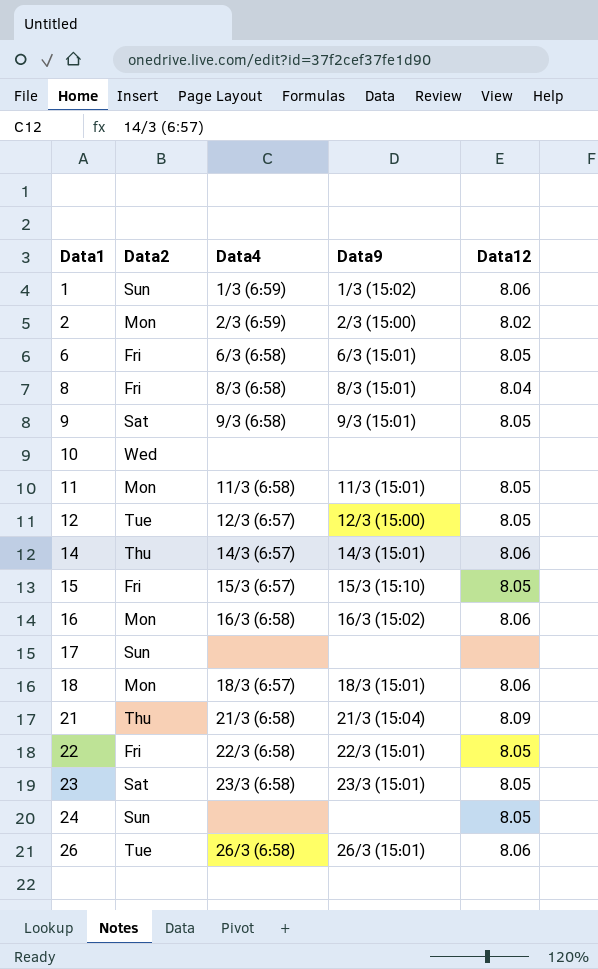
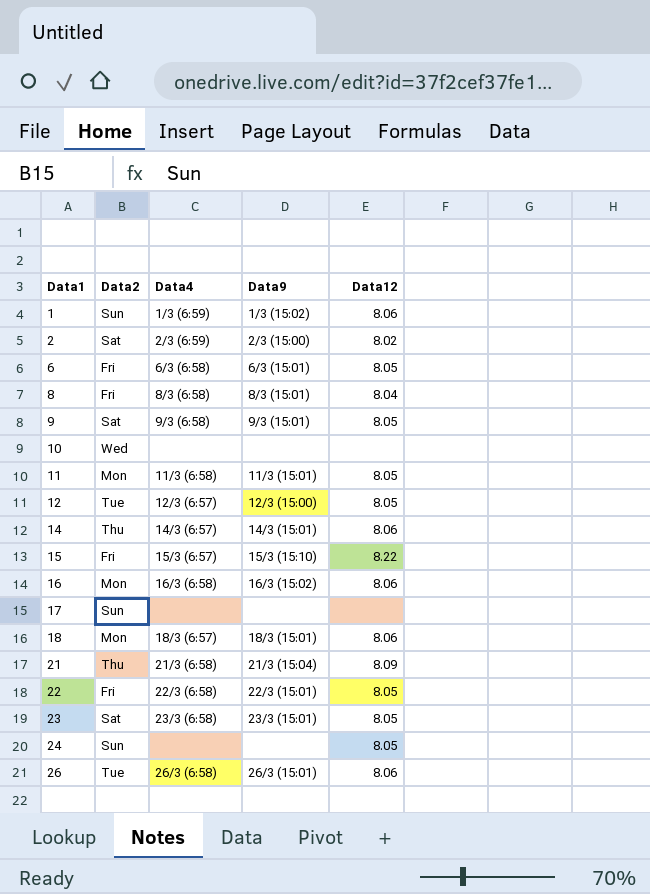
2 | Data2: Mon -> Sat
15 | Data12: 8.05 -> 8.22

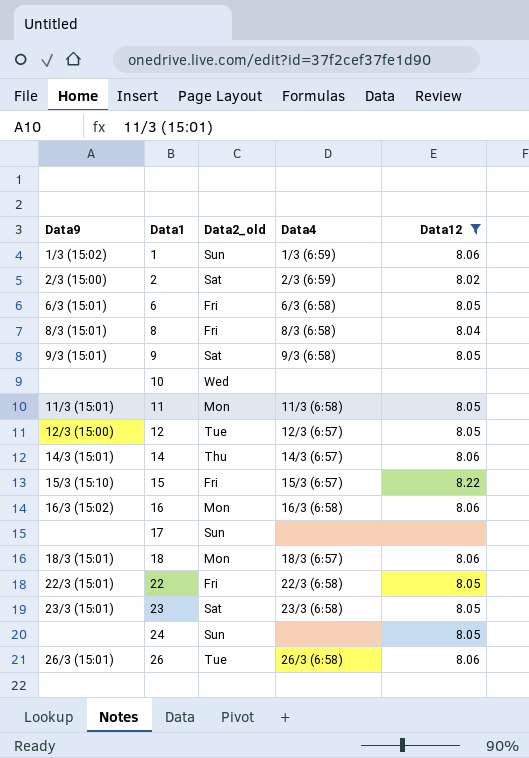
filter: none -> Data12 != 8.09
column Data9 | position: 4 -> 1
column name: Data2 -> Data2_old

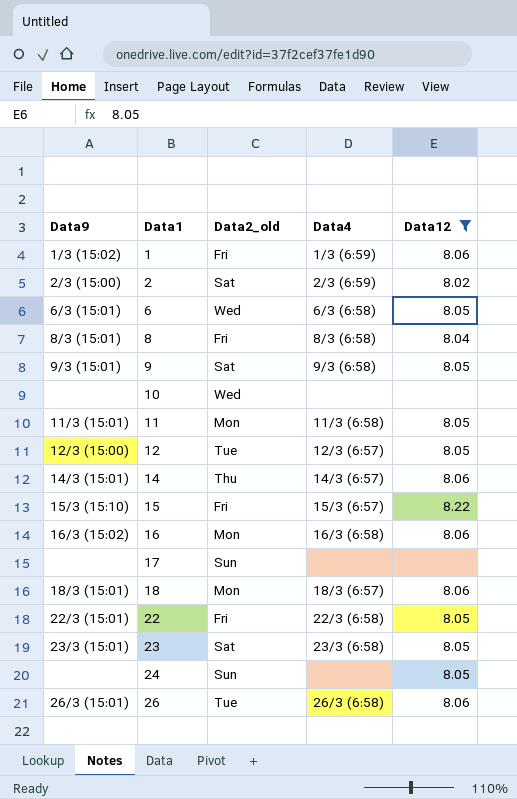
1 | Data2_old: Sun -> Fri
6 | Data2_old: Fri -> Wed

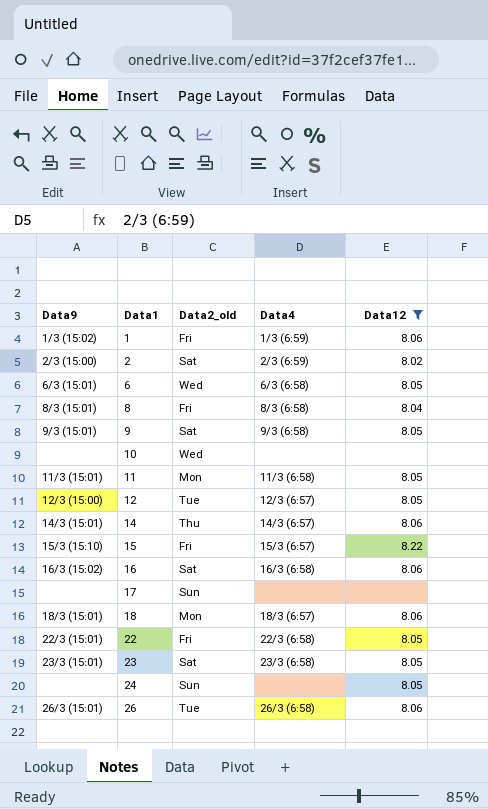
16 | Data2_old: Mon -> Sat

